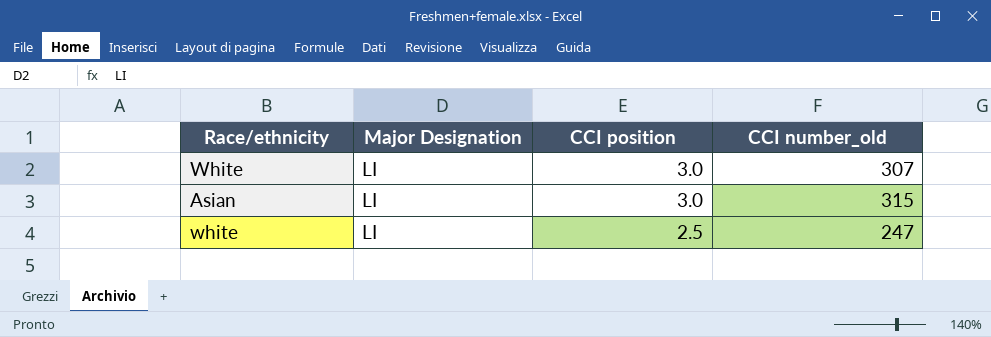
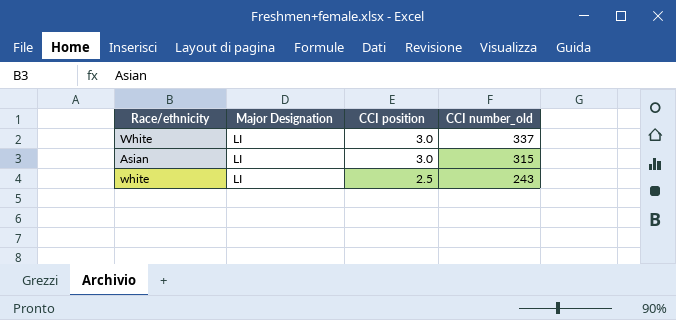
White | CCI number_old: 307 -> 337
white | CCI number_old: 247 -> 243

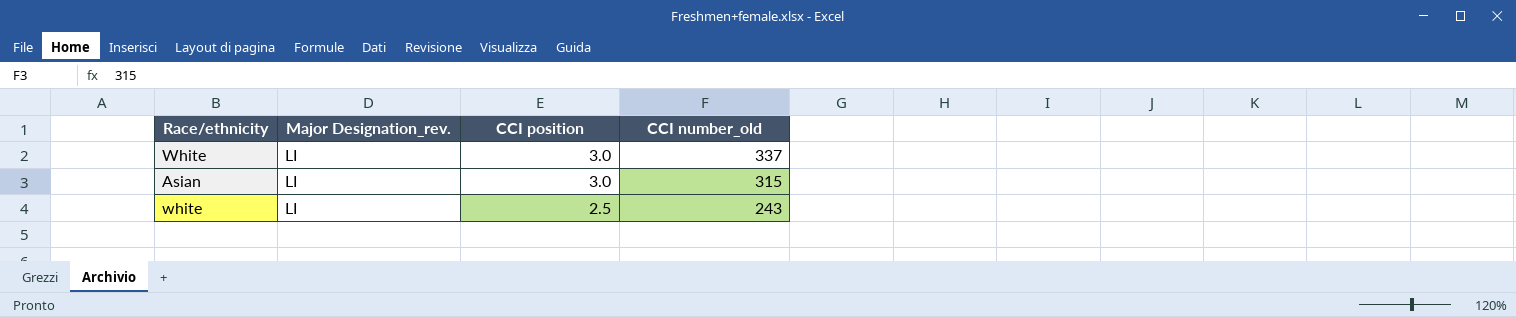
column name: Major Designation -> Major Designation_rev.

